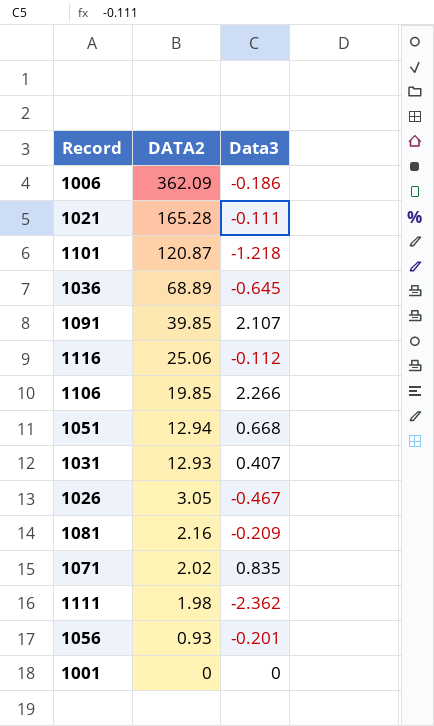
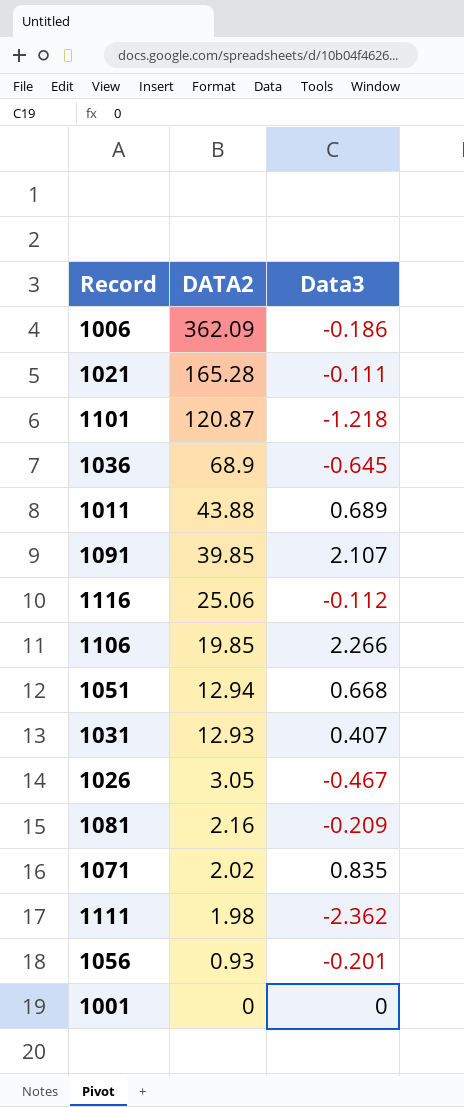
1036 | DATA2: 68.89 -> 68.9
row 1011: none -> 43.88 | 0.689

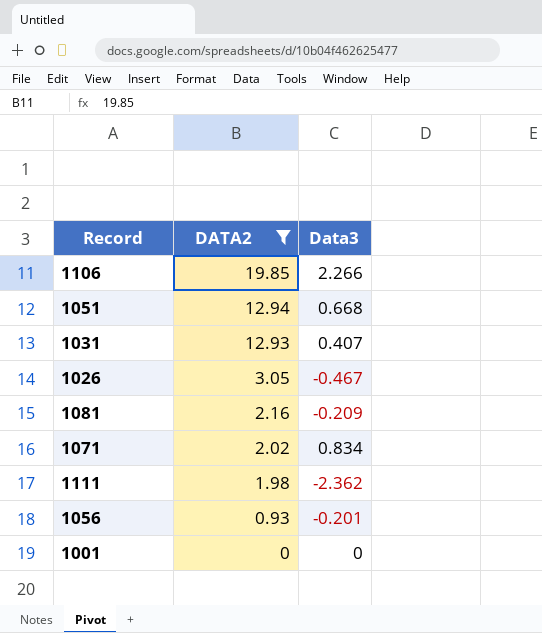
filter: none -> DATA2 <= 19.85
1071 | Data3: 0.835 -> 0.834

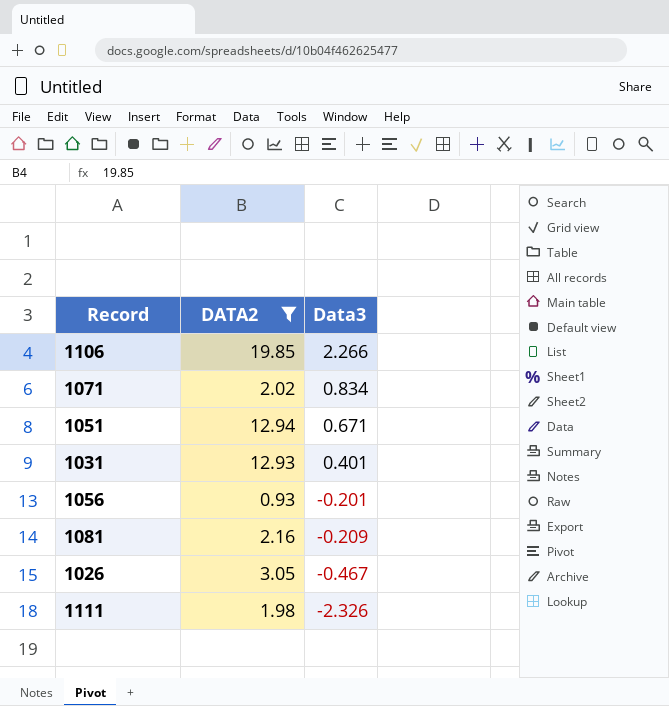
row order: DATA2 descending -> Data3 descending
row 1001: 0 | 0 -> none
1051 | Data3: 0.668 -> 0.671
1031 | Data3: 0.407 -> 0.401
1111 | Data3: -2.362 -> -2.326

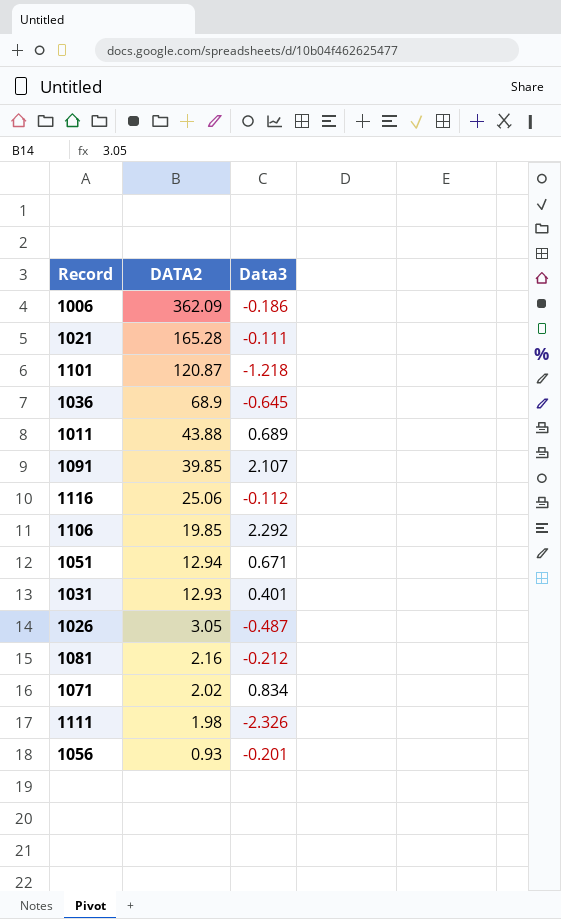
filter: DATA2 <= 19.85 -> none
row order: Data3 descending -> DATA2 descending
1106 | Data3: 2.266 -> 2.292
1026 | Data3: -0.467 -> -0.487
1081 | Data3: -0.209 -> -0.212

